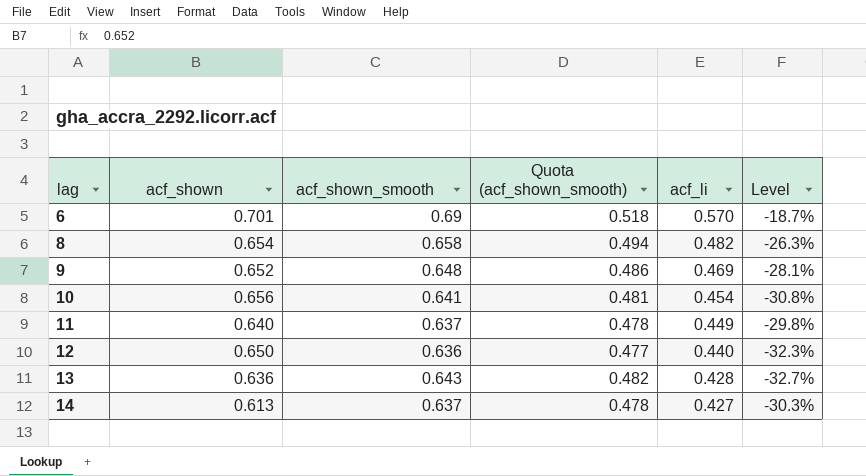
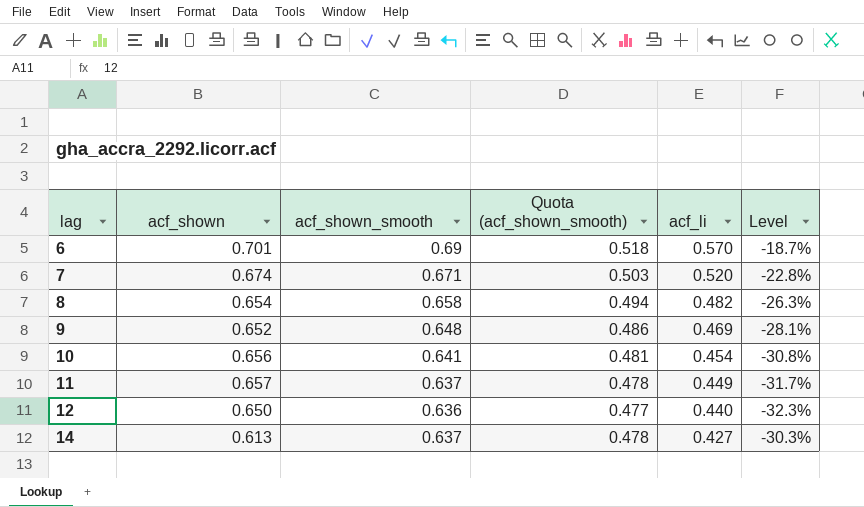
row 13: 0.636 | 0.643 | 0.482 | 0.428 | -32.7% -> none
row 7: none -> 0.674 | 0.671 | 0.503 | 0.520 | -22.8%
11 | acf_shown: 0.640 -> 0.657
11 | Level: -29.8% -> -31.7%

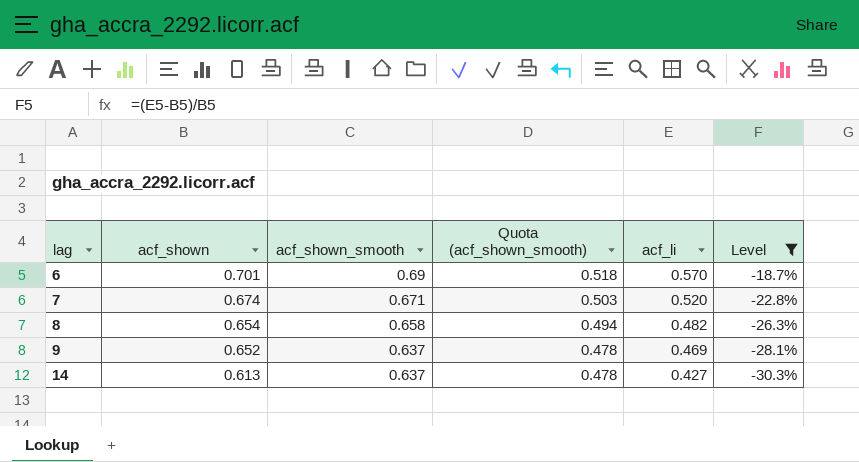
filter: none -> Level >= -30.3%
9 | acf_shown_smooth: 0.648 -> 0.637
9 | Quota (acf_shown_smooth): 0.486 -> 0.478

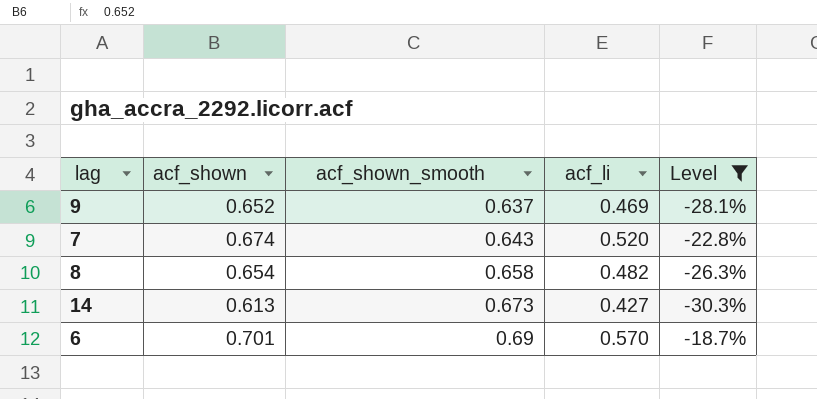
row order: lag ascending -> acf_shown_smooth ascending
column Quota (acf_shown_smooth) | formula: [acf_shown_smooth] * 0.75 -> none
7 | acf_shown_smooth: 0.671 -> 0.643
14 | acf_shown_smooth: 0.637 -> 0.673

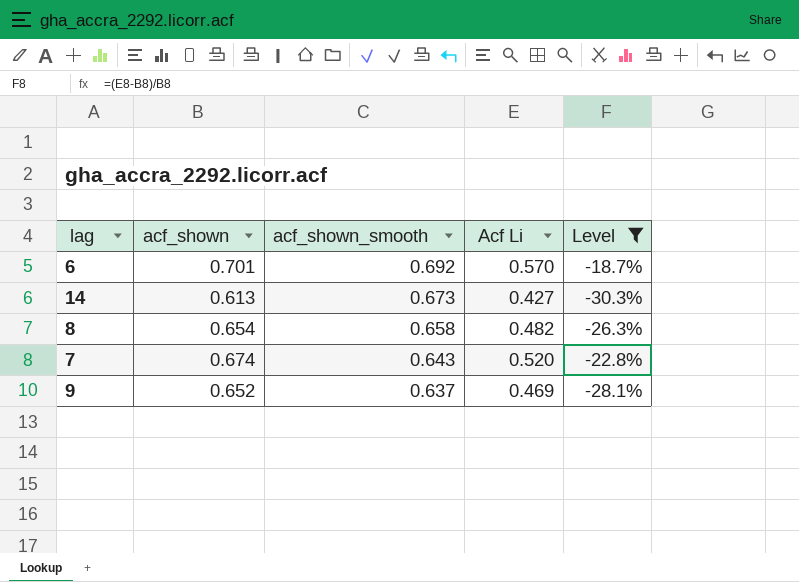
row order: acf_shown_smooth ascending -> acf_shown_smooth descending
column name: acf_li -> Acf Li
6 | acf_shown_smooth: 0.69 -> 0.692

